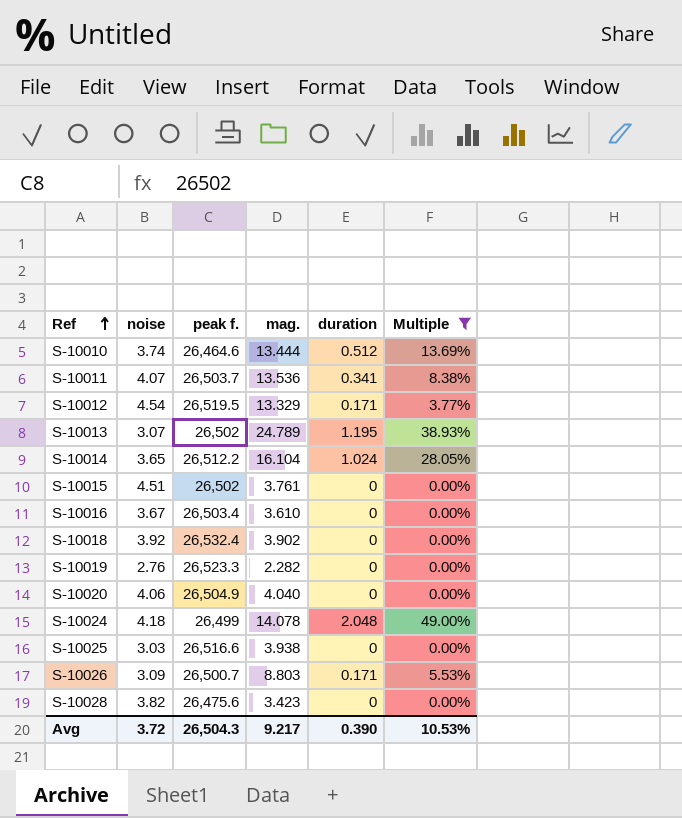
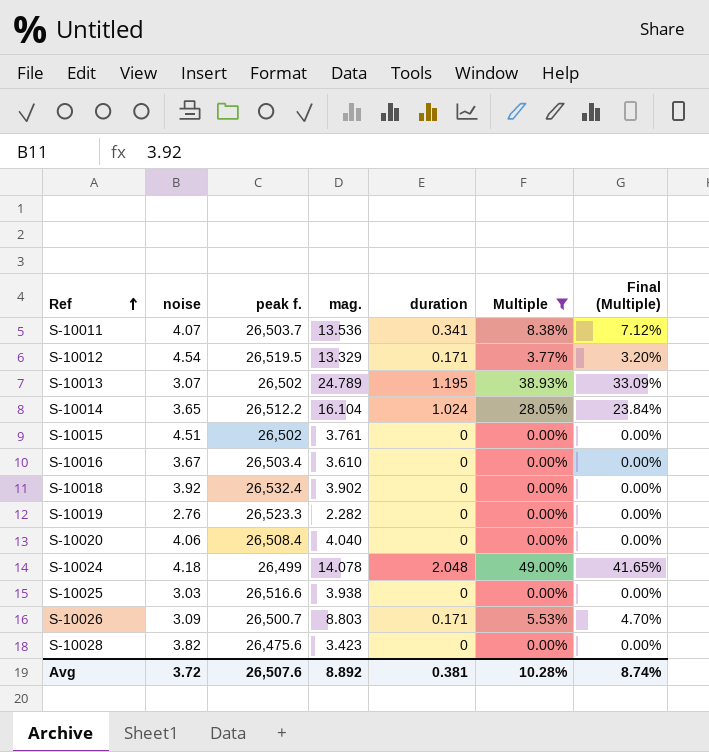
column Final (Multiple) | formula: none -> [Multiple] * 0.85
row S-10010: 3.74 | 26,464.6 | 13.444 | 0.512 | 13.69% -> none
S-10020 | peak f.: 26,504.9 -> 26,508.4
Avg | peak f.: 26,504.3 -> 26,507.6
Avg | mag.: 9.217 -> 8.892
Avg | duration: 0.390 -> 0.381
Avg | Multiple: 10.53% -> 10.28%

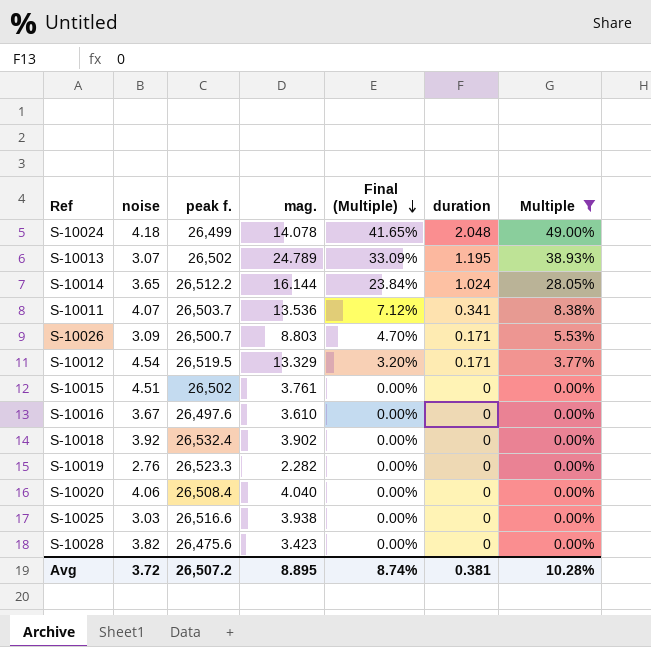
row order: Ref ascending -> Final (Multiple) descending
column Final (Multiple) | position: 7 -> 5
S-10014 | mag.: 16.104 -> 16.144
S-10016 | peak f.: 26,503.4 -> 26,497.6
Avg | peak f.: 26,507.6 -> 26,507.2
Avg | mag.: 8.892 -> 8.895

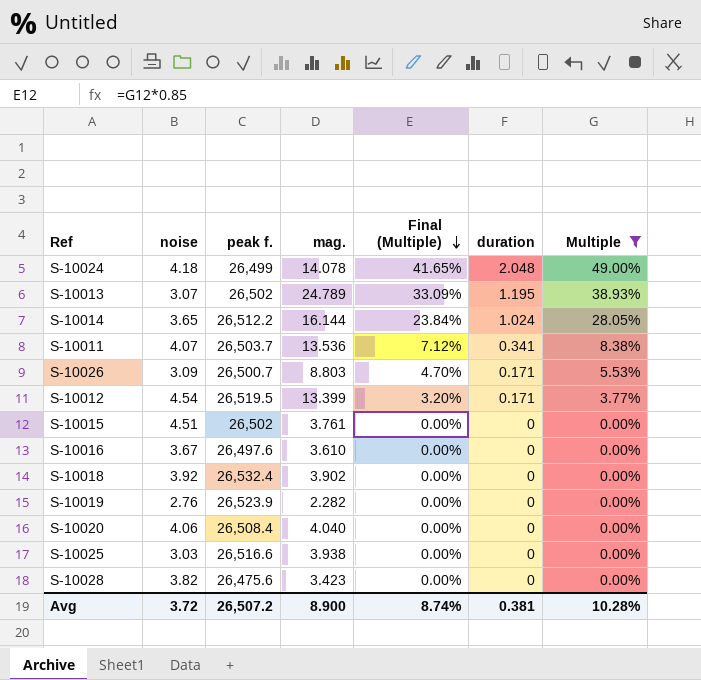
S-10012 | mag.: 13.329 -> 13.399
S-10019 | peak f.: 26,523.3 -> 26,523.9
Avg | mag.: 8.895 -> 8.900

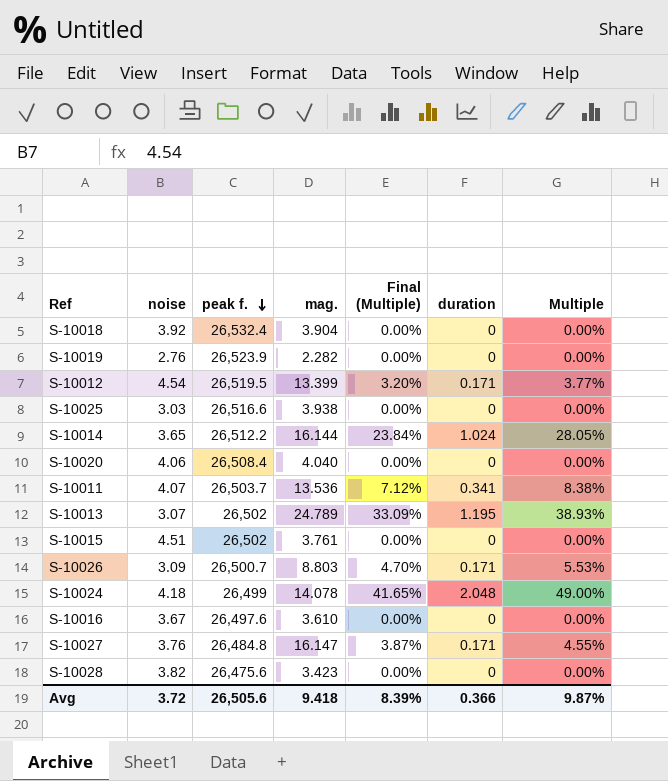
filter: Multiple != 4.55% -> none
row order: Final (Multiple) descending -> peak f. descending
S-10018 | mag.: 3.902 -> 3.904
Avg | peak f.: 26,507.2 -> 26,505.6
Avg | mag.: 8.900 -> 9.418
Avg | Final (Multiple): 8.74% -> 8.39%
Avg | duration: 0.381 -> 0.366
Avg | Multiple: 10.28% -> 9.87%

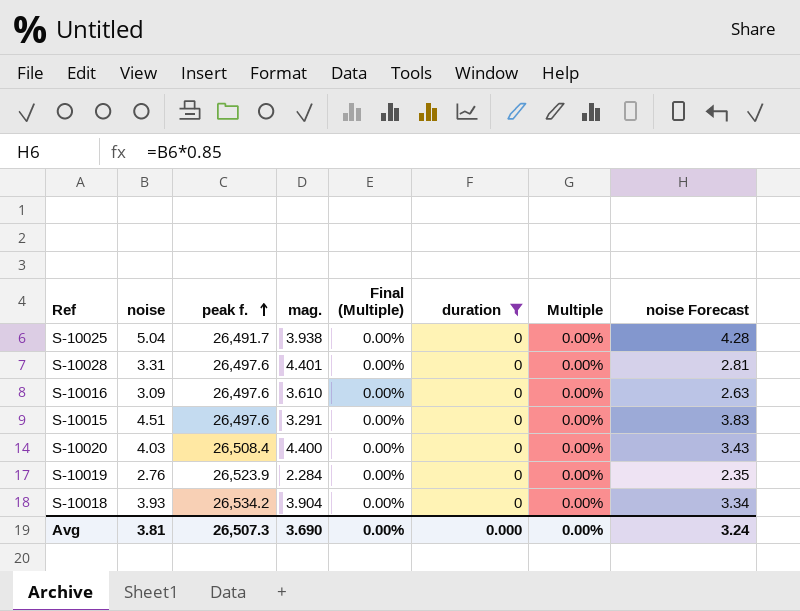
filter: none -> duration = 0
row order: peak f. descending -> peak f. ascending
column noise Forecast | formula: none -> [noise] * 0.85
S-10025 | noise: 3.03 -> 5.04
S-10025 | peak f.: 26,516.6 -> 26,491.7
S-10028 | noise: 3.82 -> 3.31
S-10028 | peak f.: 26,475.6 -> 26,497.6
S-10028 | mag.: 3.423 -> 4.401
S-10016 | noise: 3.67 -> 3.09
S-10015 | peak f.: 26,502 -> 26,497.6
S-10015 | mag.: 3.761 -> 3.291
S-10020 | noise: 4.06 -> 4.03
S-10020 | mag.: 4.040 -> 4.400
S-10019 | mag.: 2.282 -> 2.284
S-10018 | noise: 3.92 -> 3.93
S-10018 | peak f.: 26,532.4 -> 26,534.2
Avg | noise: 3.72 -> 3.81
Avg | peak f.: 26,505.6 -> 26,507.3
Avg | mag.: 9.418 -> 3.690
Avg | Final (Multiple): 8.39% -> 0.00%
Avg | duration: 0.366 -> 0.000
Avg | Multiple: 9.87% -> 0.00%

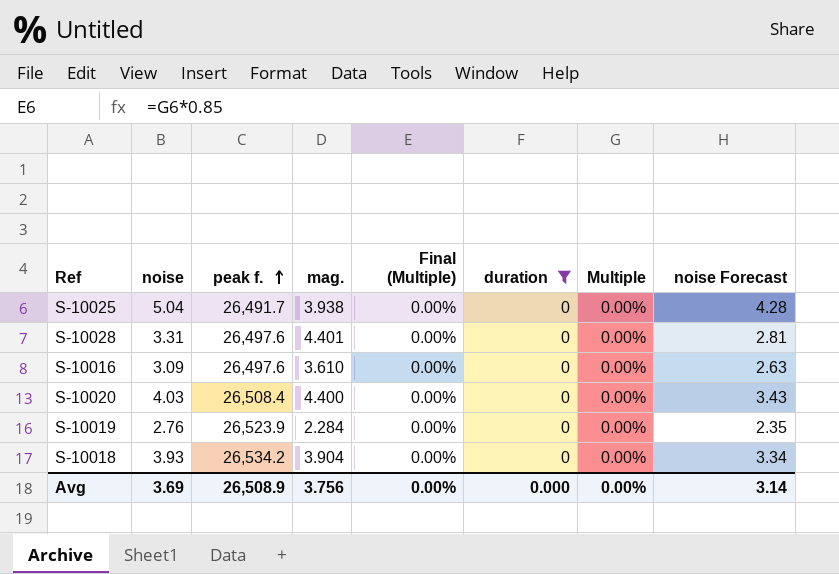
row S-10015: 4.51 | 26,497.6 | 3.291 | 0.00% | 0 | 0.00% | 3.83 -> none
Avg | noise: 3.81 -> 3.69
Avg | peak f.: 26,507.3 -> 26,508.9
Avg | mag.: 3.690 -> 3.756
Avg | noise Forecast: 3.24 -> 3.14

